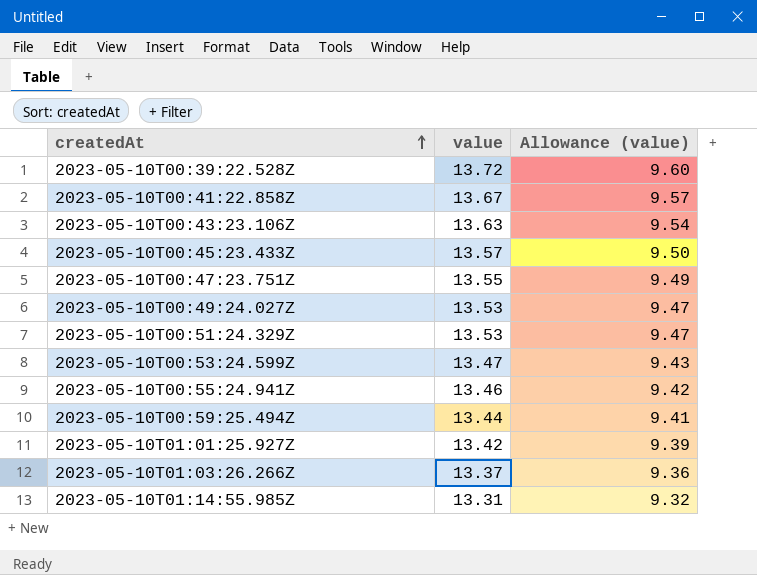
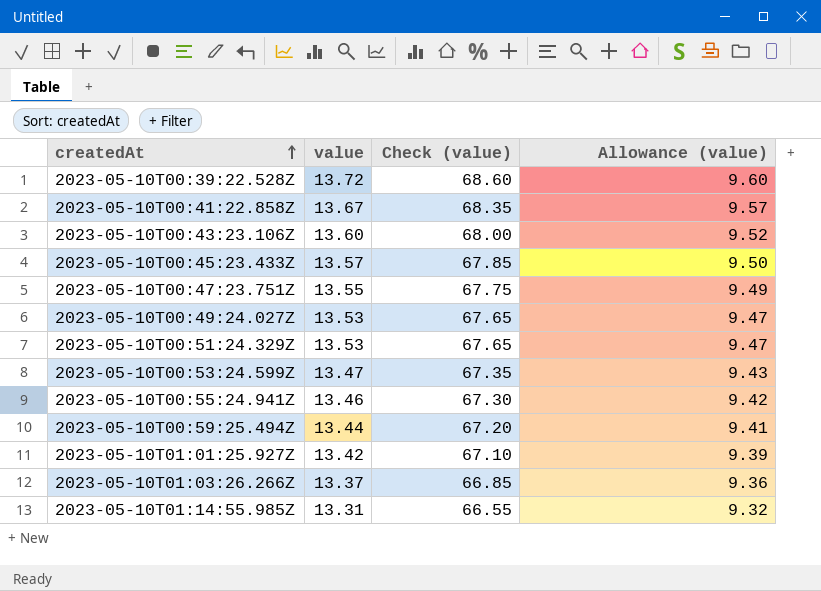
column Check (value) | formula: none -> [value] * 5
2023-05-10T00:43:23.106Z | value: 13.63 -> 13.60
2023-05-10T00:43:23.106Z | Allowance (value): 9.54 -> 9.52

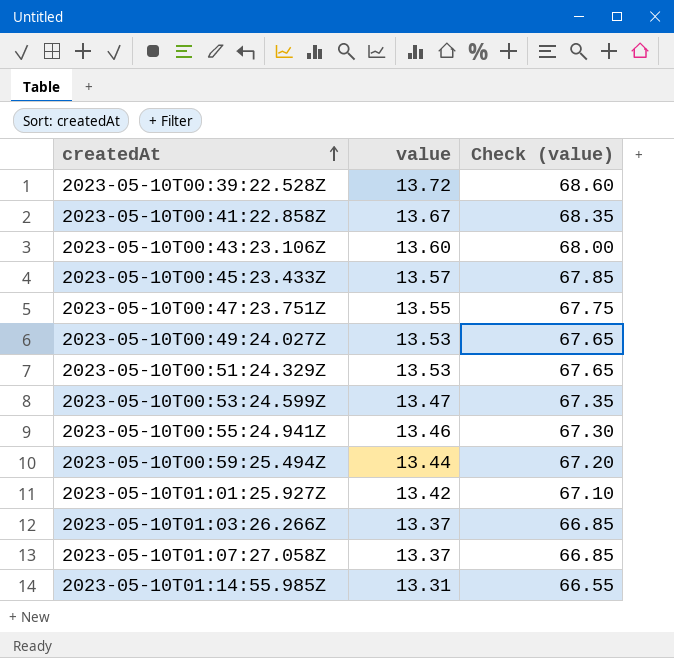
column Allowance (value) | formula: [value] * 0.7 -> none
row 2023-05-10T01:07:27.058Z: none -> 13.37 | 66.85

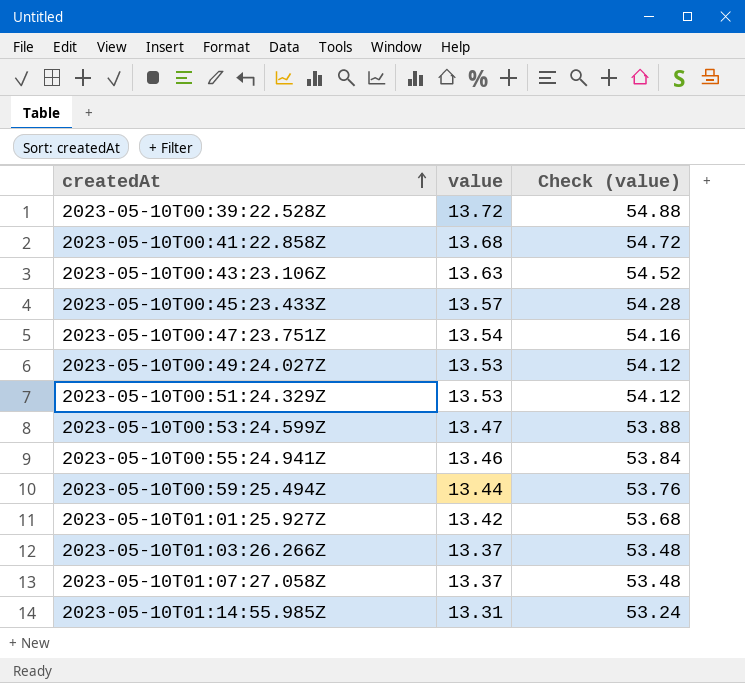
column Check (value) | formula: [value] * 5 -> [value] * 4
2023-05-10T00:41:22.858Z | value: 13.67 -> 13.68
2023-05-10T00:43:23.106Z | value: 13.60 -> 13.63
2023-05-10T00:47:23.751Z | value: 13.55 -> 13.54

